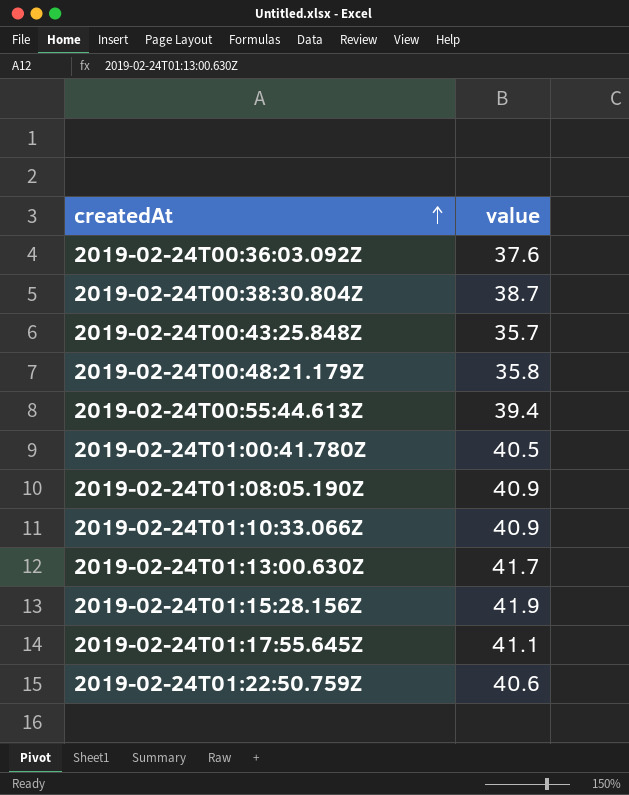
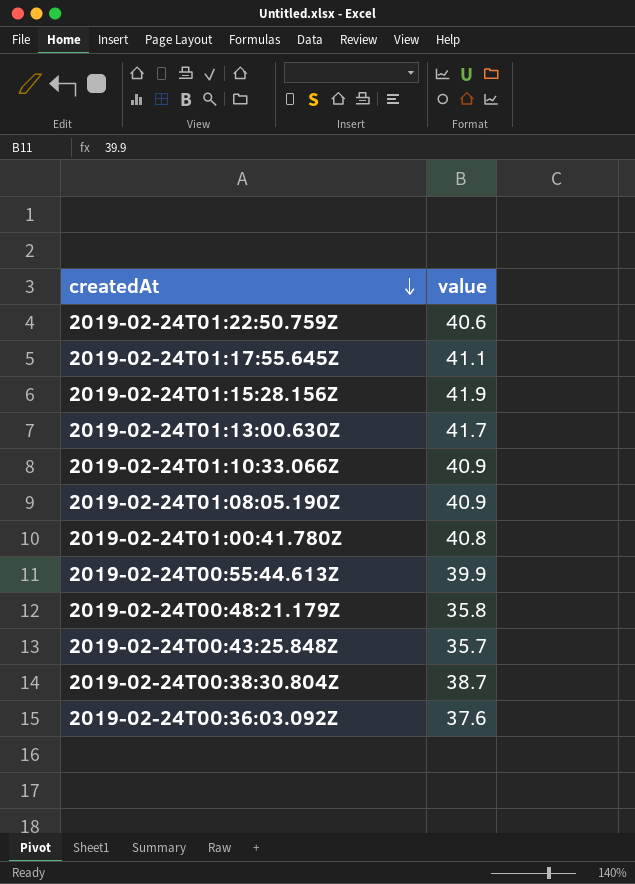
row order: createdAt ascending -> createdAt descending
2019-02-24T01:00:41.780Z | value: 40.5 -> 40.8
2019-02-24T00:55:44.613Z | value: 39.4 -> 39.9

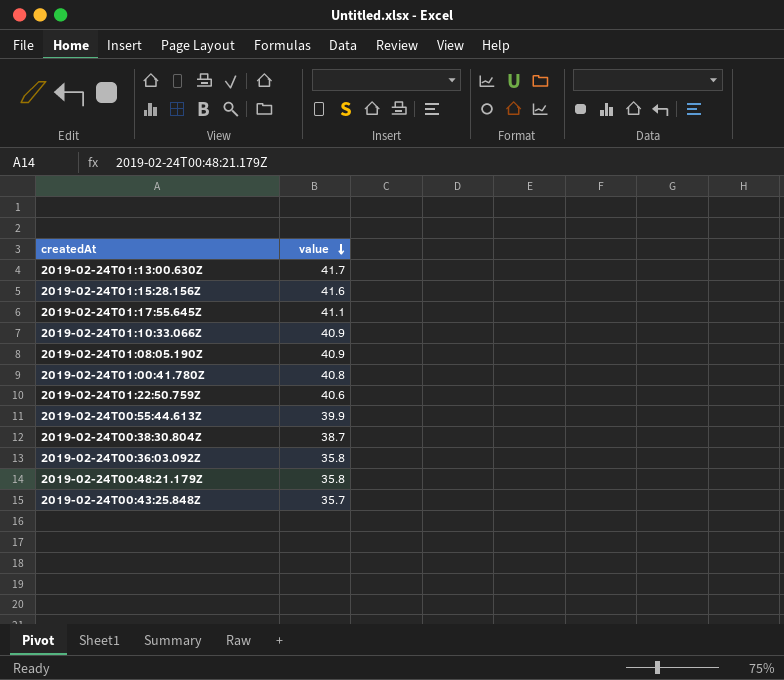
row order: createdAt descending -> value descending
2019-02-24T01:15:28.156Z | value: 41.9 -> 41.6
2019-02-24T00:36:03.092Z | value: 37.6 -> 35.8

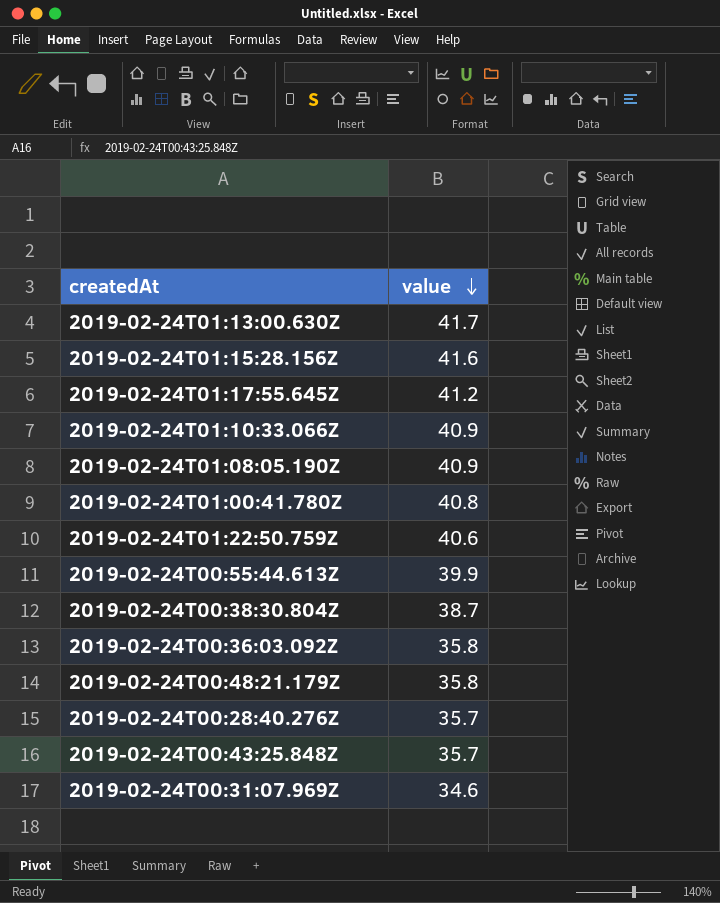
2019-02-24T01:17:55.645Z | value: 41.1 -> 41.2
row 2019-02-24T00:28:40.276Z: none -> 35.7
row 2019-02-24T00:31:07.969Z: none -> 34.6

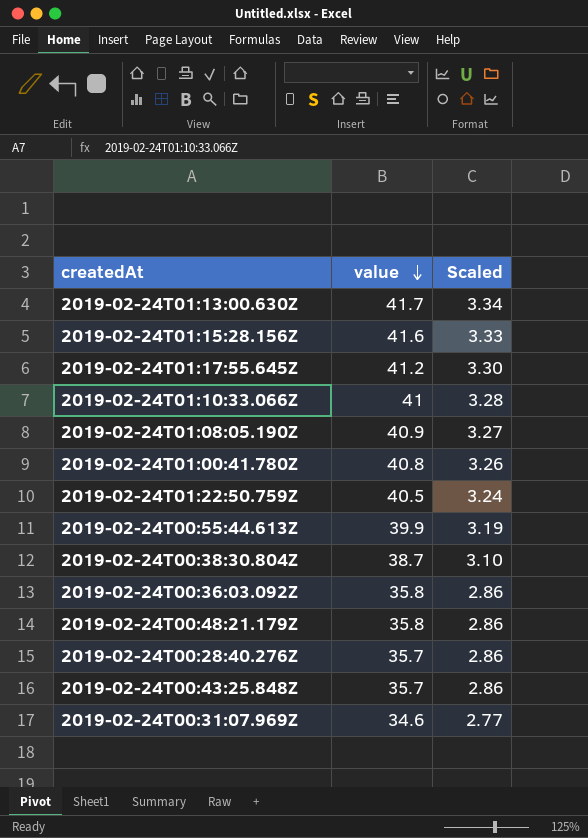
column Scaled | formula: none -> [value] * 0.08
2019-02-24T01:10:33.066Z | value: 40.9 -> 41
2019-02-24T01:22:50.759Z | value: 40.6 -> 40.5

